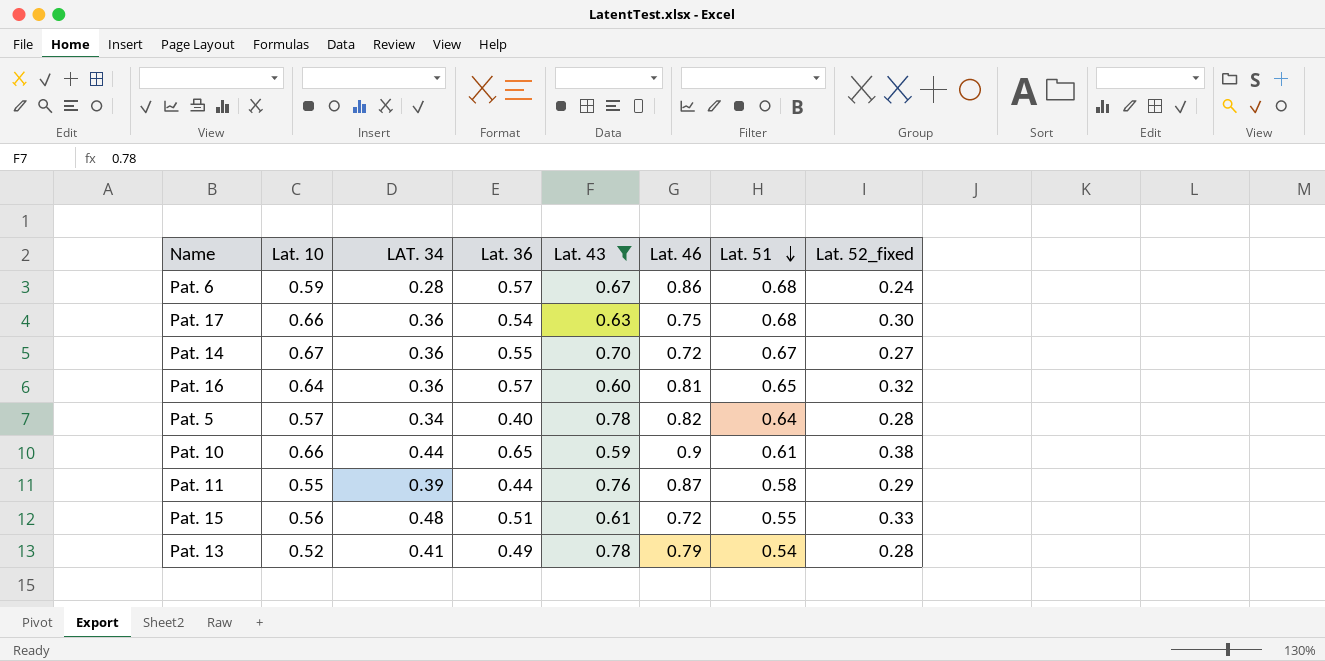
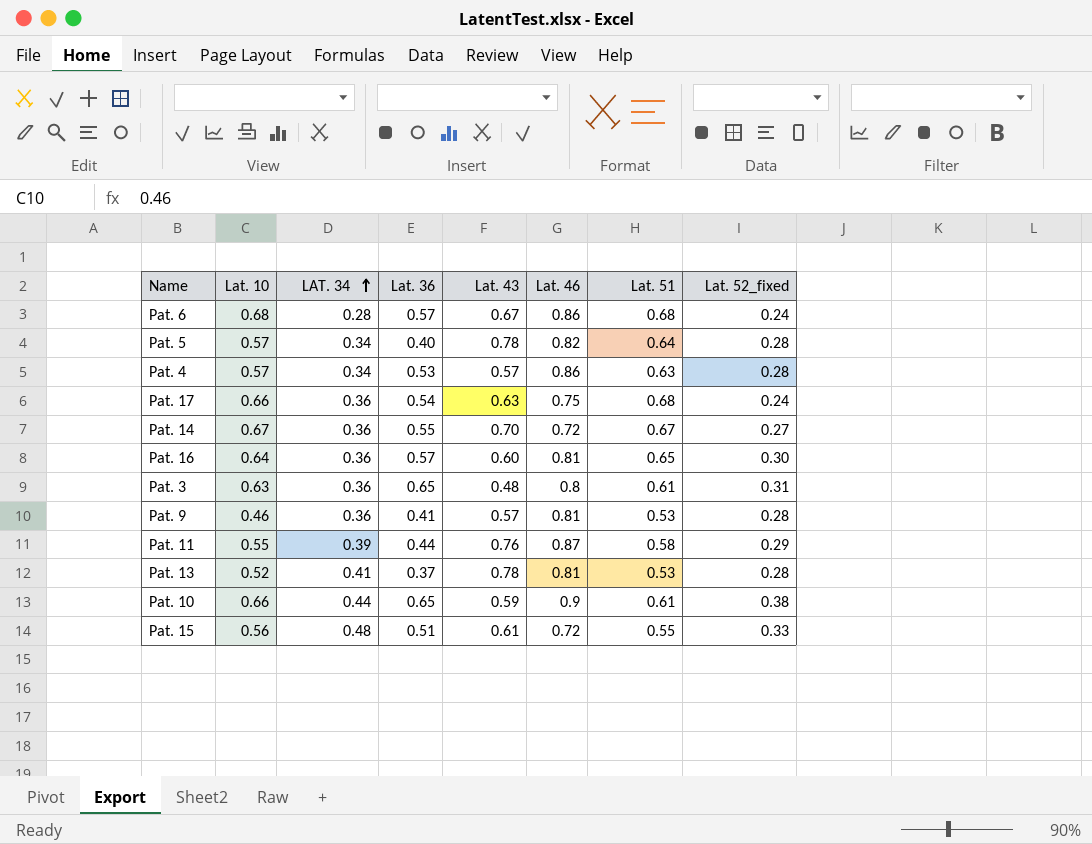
filter: Lat. 43 >= 0.59 -> none
row order: Lat. 51 descending -> LAT. 34 ascending
Pat. 6 | Lat. 10: 0.59 -> 0.68
Pat. 17 | Lat. 52_fixed: 0.30 -> 0.24
Pat. 16 | Lat. 52_fixed: 0.32 -> 0.30
Pat. 13 | Lat. 36: 0.49 -> 0.37
Pat. 13 | Lat. 46: 0.79 -> 0.81
Pat. 13 | Lat. 51: 0.54 -> 0.53

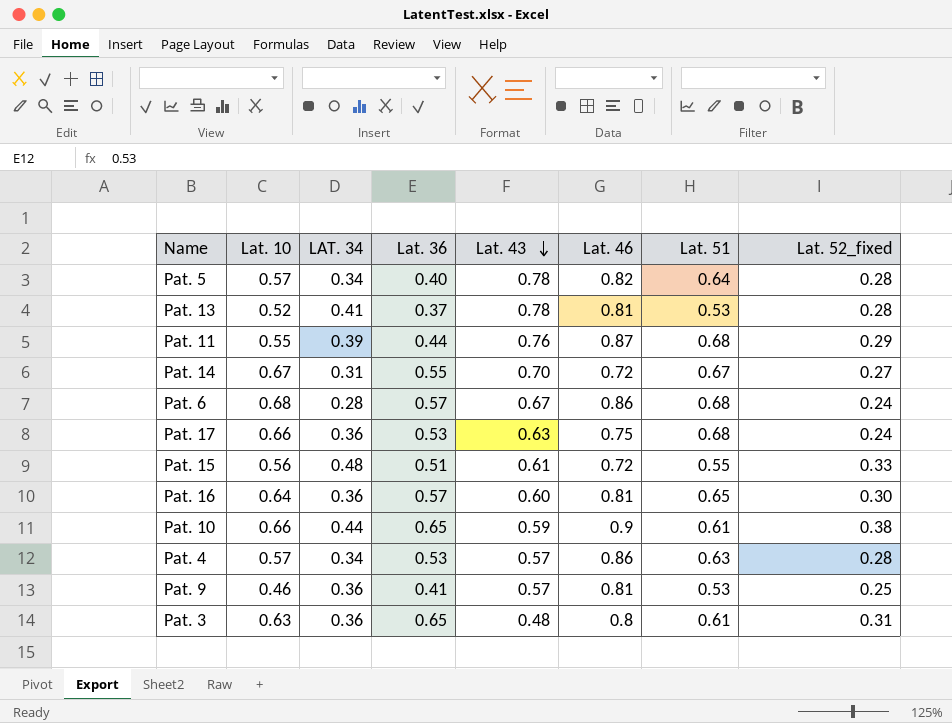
row order: LAT. 34 ascending -> Lat. 43 descending
Pat. 11 | Lat. 51: 0.58 -> 0.68
Pat. 14 | LAT. 34: 0.36 -> 0.31
Pat. 17 | Lat. 36: 0.54 -> 0.53
Pat. 9 | Lat. 52_fixed: 0.28 -> 0.25

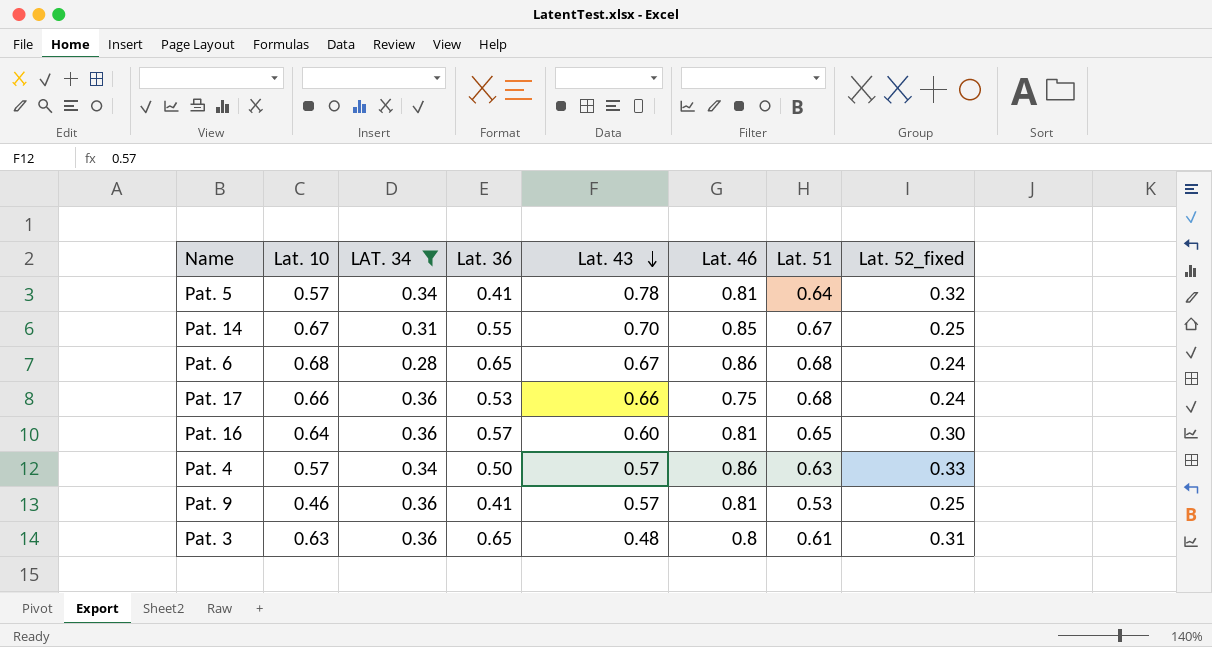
filter: none -> LAT. 34 <= 0.36
Pat. 5 | Lat. 36: 0.40 -> 0.41
Pat. 5 | Lat. 46: 0.82 -> 0.81
Pat. 5 | Lat. 52_fixed: 0.28 -> 0.32
Pat. 14 | Lat. 46: 0.72 -> 0.85
Pat. 14 | Lat. 52_fixed: 0.27 -> 0.25
Pat. 6 | Lat. 36: 0.57 -> 0.65
Pat. 17 | Lat. 43: 0.63 -> 0.66
Pat. 4 | Lat. 36: 0.53 -> 0.50
Pat. 4 | Lat. 52_fixed: 0.28 -> 0.33

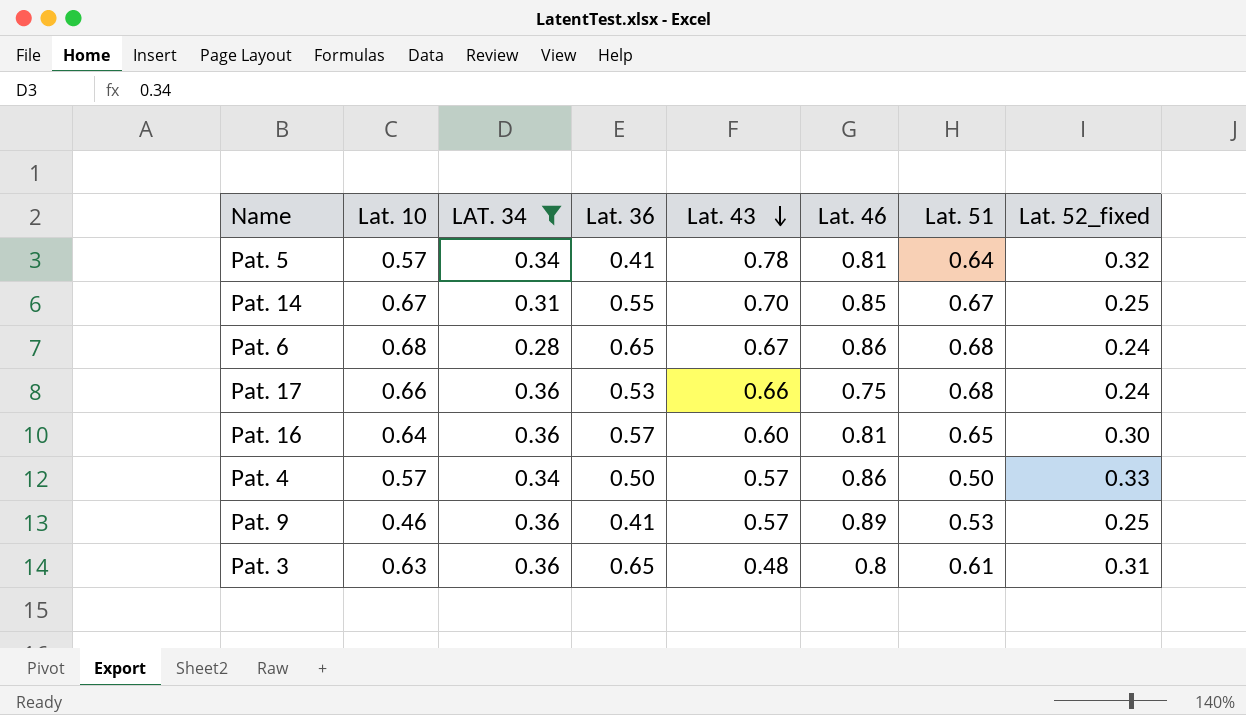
Pat. 4 | Lat. 51: 0.63 -> 0.50
Pat. 9 | Lat. 46: 0.81 -> 0.89

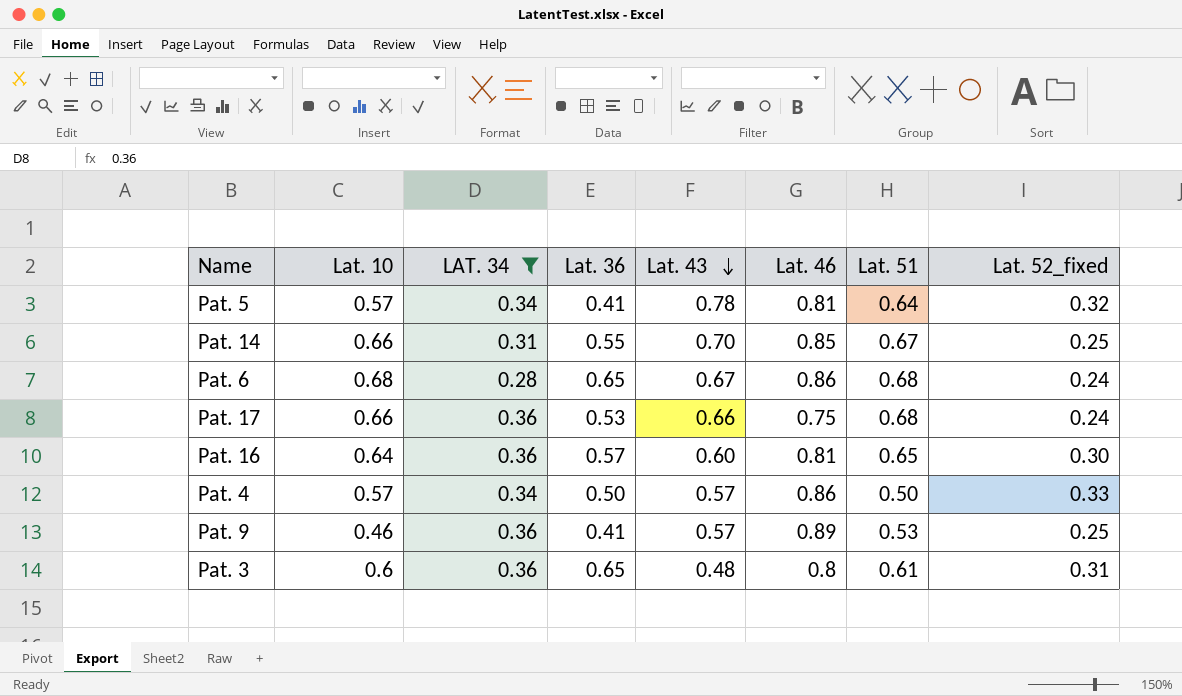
Pat. 14 | Lat. 10: 0.67 -> 0.66
Pat. 3 | Lat. 10: 0.63 -> 0.6

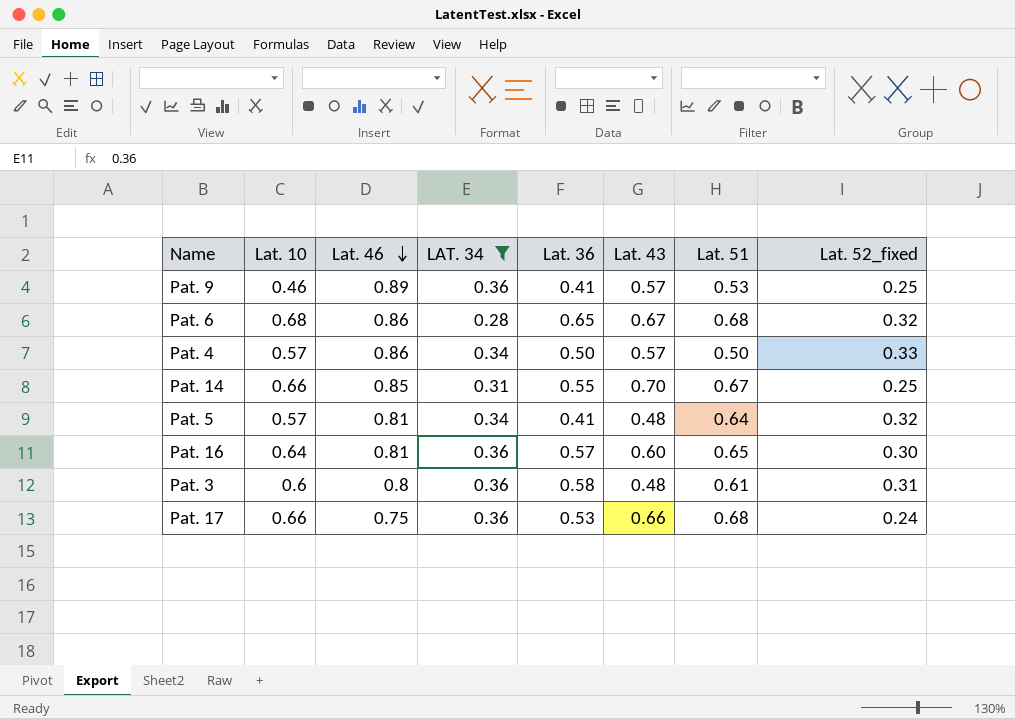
row order: Lat. 43 descending -> Lat. 46 descending
column Lat. 46 | position: 6 -> 3
Pat. 6 | Lat. 52_fixed: 0.24 -> 0.32
Pat. 5 | Lat. 43: 0.78 -> 0.48
Pat. 3 | Lat. 36: 0.65 -> 0.58

